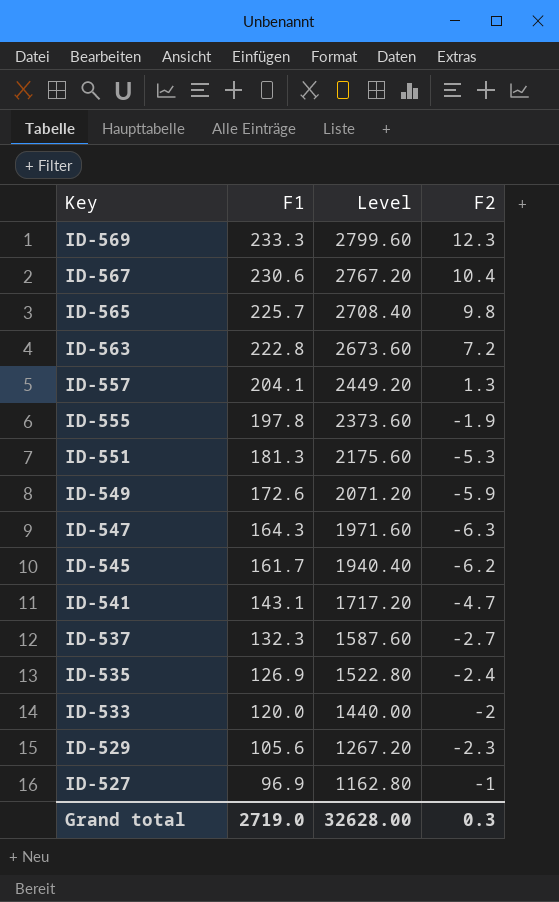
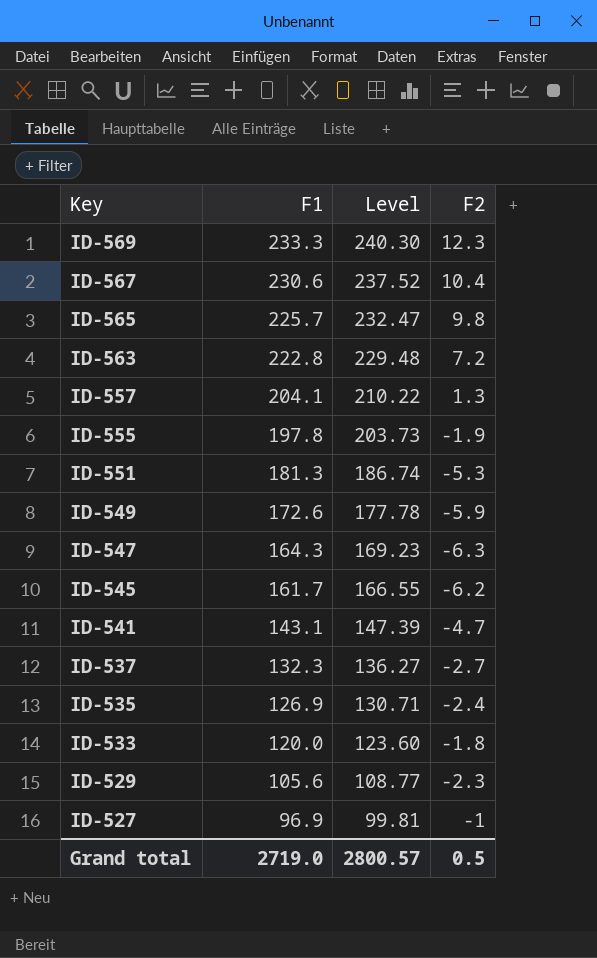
column Level | formula: [F1] * 12 -> [F1] * 1.03
ID-533 | F2: -2 -> -1.8
Grand total | Level: 32628.00 -> 2800.57
Grand total | F2: 0.3 -> 0.5

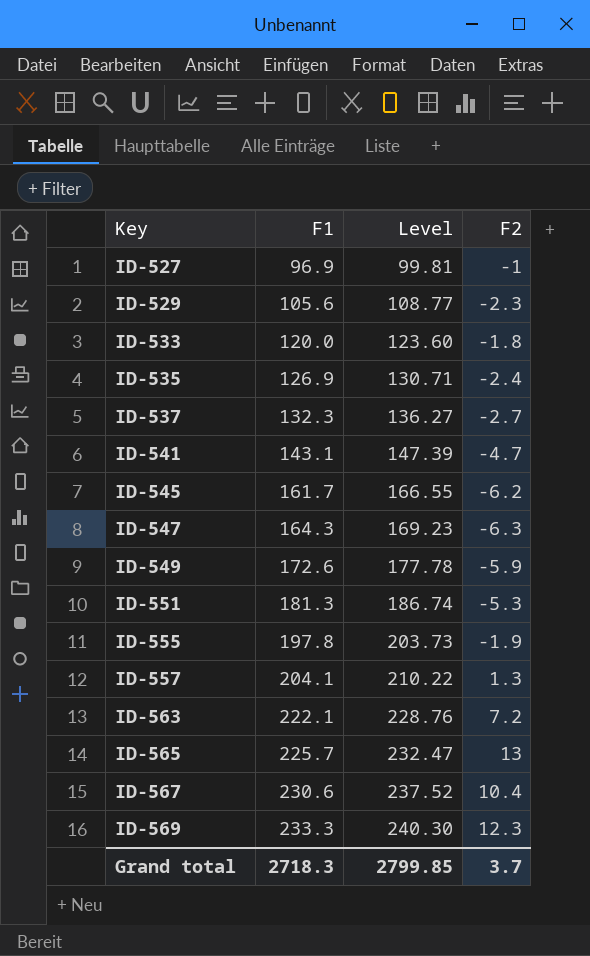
row order: Key descending -> Key ascending
ID-563 | F1: 222.8 -> 222.1
ID-563 | Level: 229.48 -> 228.76
ID-565 | F2: 9.8 -> 13
Grand total | F1: 2719.0 -> 2718.3
Grand total | Level: 2800.57 -> 2799.85
Grand total | F2: 0.5 -> 3.7

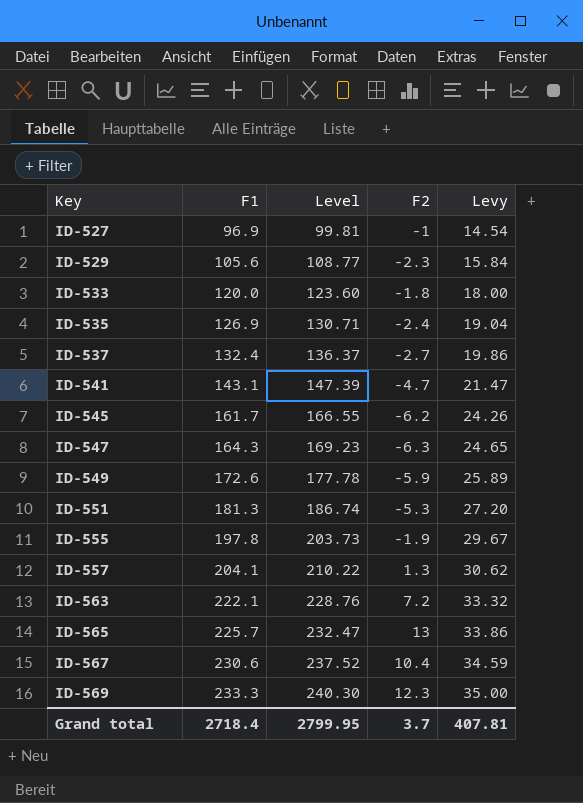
column Levy | formula: none -> [F1] * 0.15
ID-537 | F1: 132.3 -> 132.4
ID-537 | Level: 136.27 -> 136.37
Grand total | F1: 2718.3 -> 2718.4
Grand total | Level: 2799.85 -> 2799.95

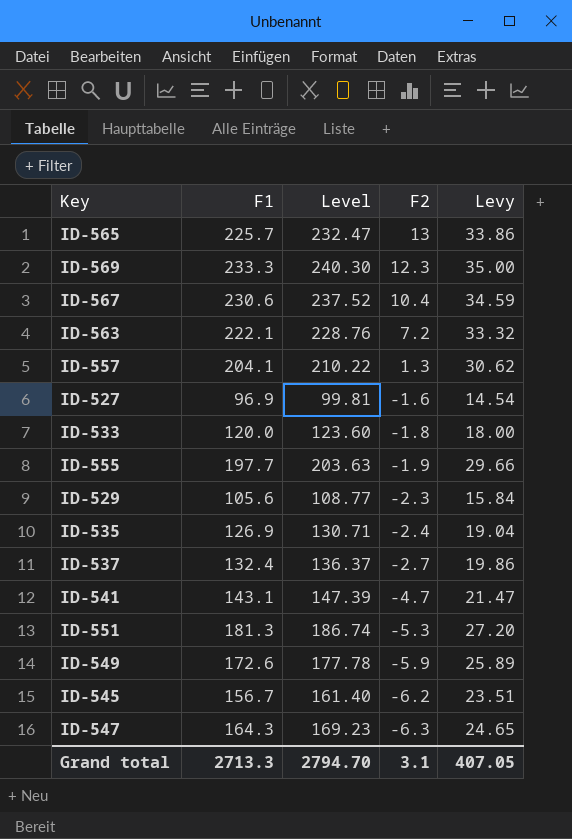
row order: Key ascending -> F2 descending
ID-527 | F2: -1 -> -1.6
ID-555 | F1: 197.8 -> 197.7
ID-555 | Level: 203.73 -> 203.63
ID-555 | Levy: 29.67 -> 29.66
ID-545 | F1: 161.7 -> 156.7
ID-545 | Level: 166.55 -> 161.40
ID-545 | Levy: 24.26 -> 23.51
Grand total | F1: 2718.4 -> 2713.3
Grand total | Level: 2799.95 -> 2794.70
Grand total | F2: 3.7 -> 3.1
Grand total | Levy: 407.81 -> 407.05

